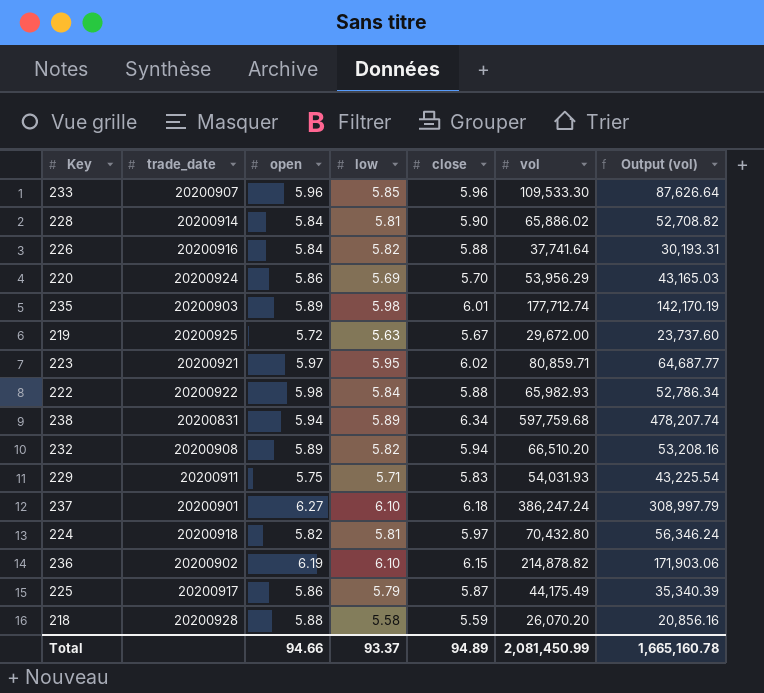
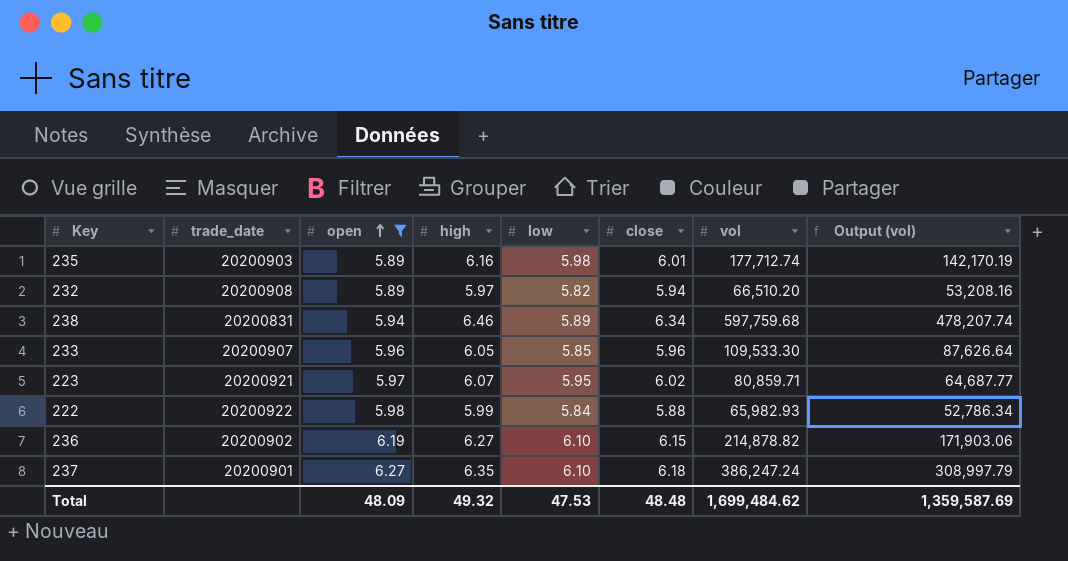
filter: none -> open >= 5.89
row order: none -> open ascending
column high | position: none -> 4
Total | open: 94.66 -> 48.09
Total | low: 93.37 -> 47.53
Total | close: 94.89 -> 48.48
Total | vol: 2,081,450.99 -> 1,699,484.62
Total | Output (vol): 1,665,160.78 -> 1,359,587.69

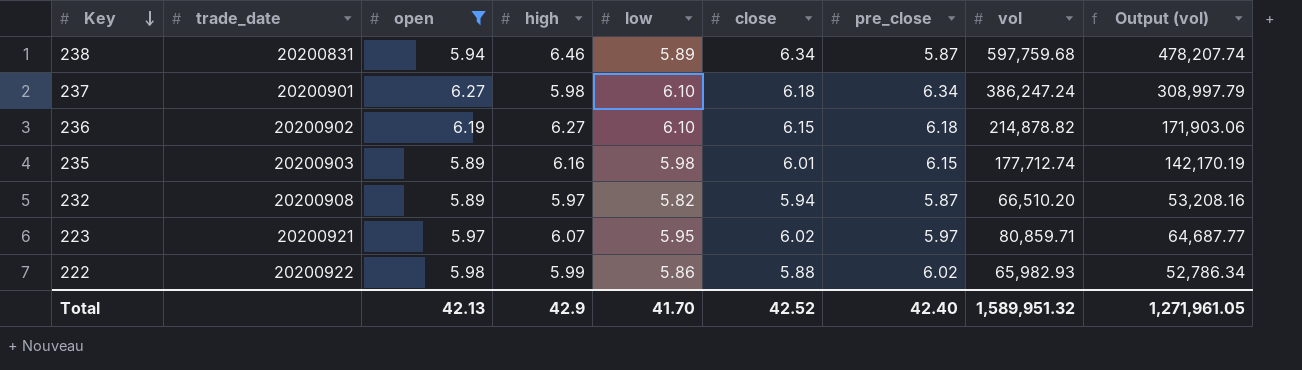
row order: open ascending -> Key descending
column pre_close | position: none -> 7
row 233: 20200907 | 5.96 | 6.05 | 5.85 | 5.96 | 109,533.30 | 87,626.64 -> none
237 | high: 6.35 -> 5.98
222 | low: 5.84 -> 5.86
Total | open: 48.09 -> 42.13
Total | high: 49.32 -> 42.9
Total | low: 47.53 -> 41.70
Total | close: 48.48 -> 42.52
Total | vol: 1,699,484.62 -> 1,589,951.32
Total | Output (vol): 1,359,587.69 -> 1,271,961.05

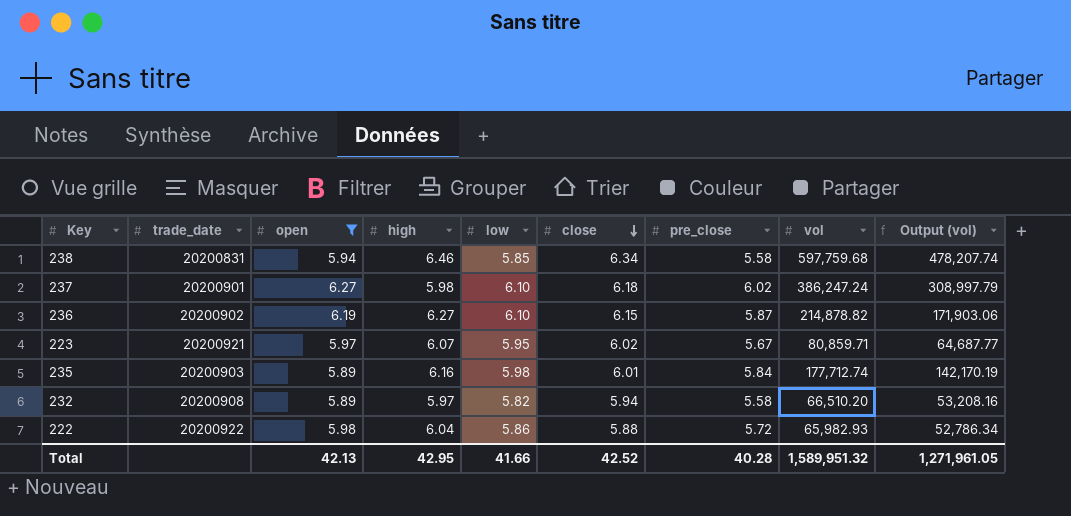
row order: Key descending -> close descending
238 | low: 5.89 -> 5.85
238 | pre_close: 5.87 -> 5.58
237 | pre_close: 6.34 -> 6.02
236 | pre_close: 6.18 -> 5.87
223 | pre_close: 5.97 -> 5.67
235 | pre_close: 6.15 -> 5.84
232 | pre_close: 5.87 -> 5.58
222 | high: 5.99 -> 6.04
222 | pre_close: 6.02 -> 5.72
Total | high: 42.9 -> 42.95
Total | low: 41.70 -> 41.66
Total | pre_close: 42.40 -> 40.28

